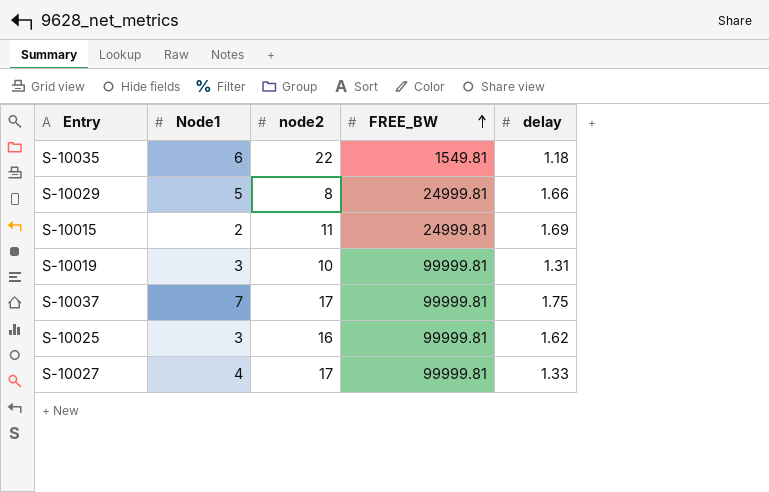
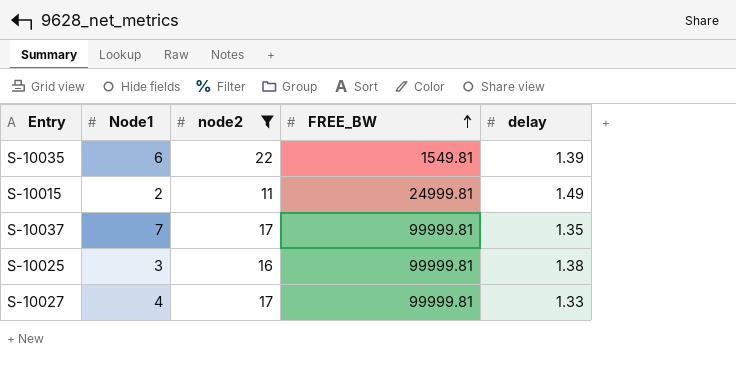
filter: none -> node2 >= 11
S-10035 | delay: 1.18 -> 1.39
S-10015 | delay: 1.69 -> 1.49
S-10037 | delay: 1.75 -> 1.35
S-10025 | delay: 1.62 -> 1.38

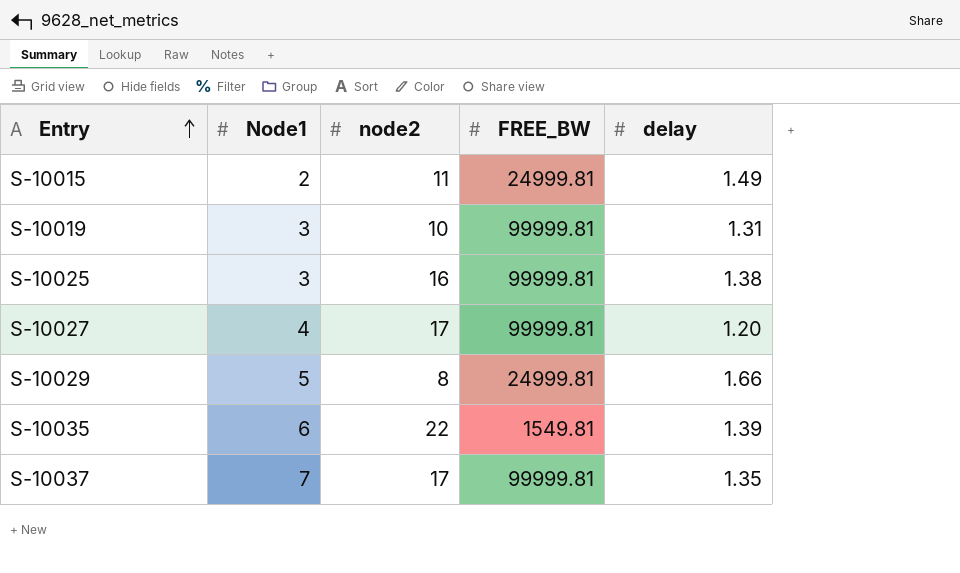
filter: node2 >= 11 -> none
row order: FREE_BW ascending -> Entry ascending
S-10027 | delay: 1.33 -> 1.20

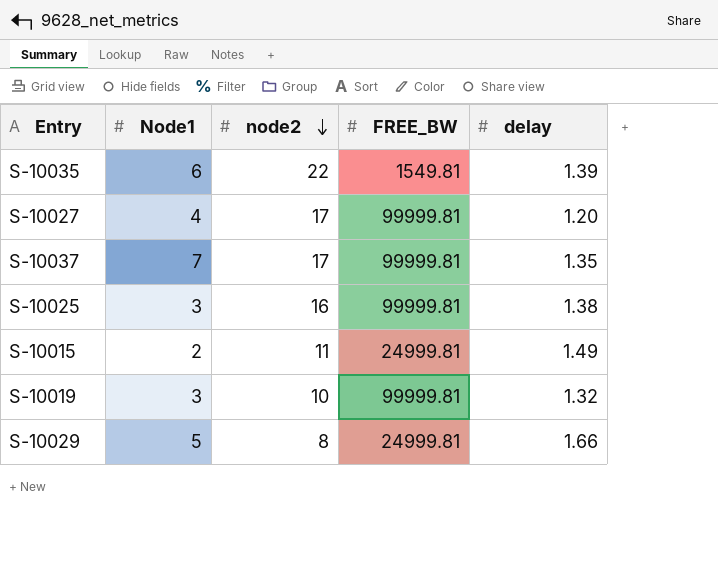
row order: Entry ascending -> node2 descending
S-10019 | delay: 1.31 -> 1.32

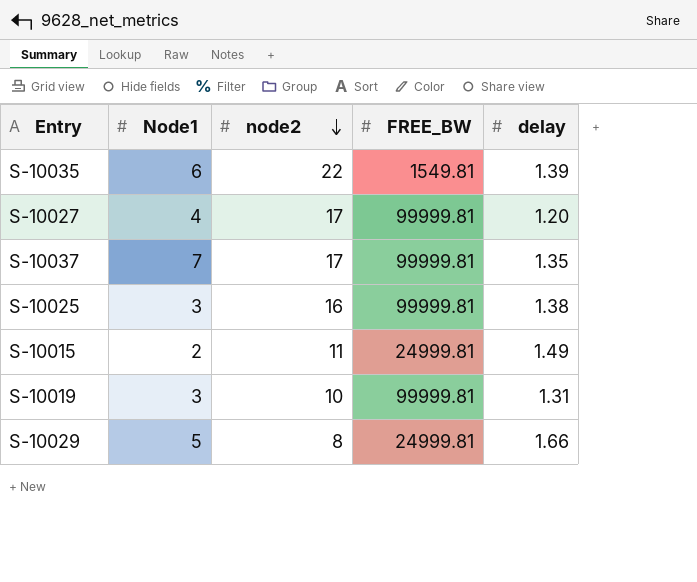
S-10019 | delay: 1.32 -> 1.31

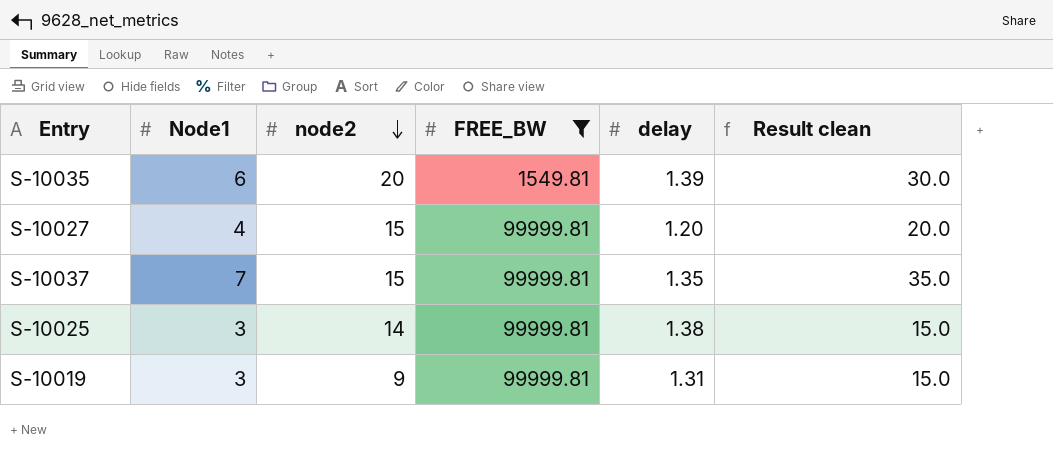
filter: none -> FREE_BW != 24999.81
column Result clean | formula: none -> [Node1] * 5
S-10035 | node2: 22 -> 20
S-10027 | node2: 17 -> 15
S-10037 | node2: 17 -> 15
S-10025 | node2: 16 -> 14
S-10019 | node2: 10 -> 9

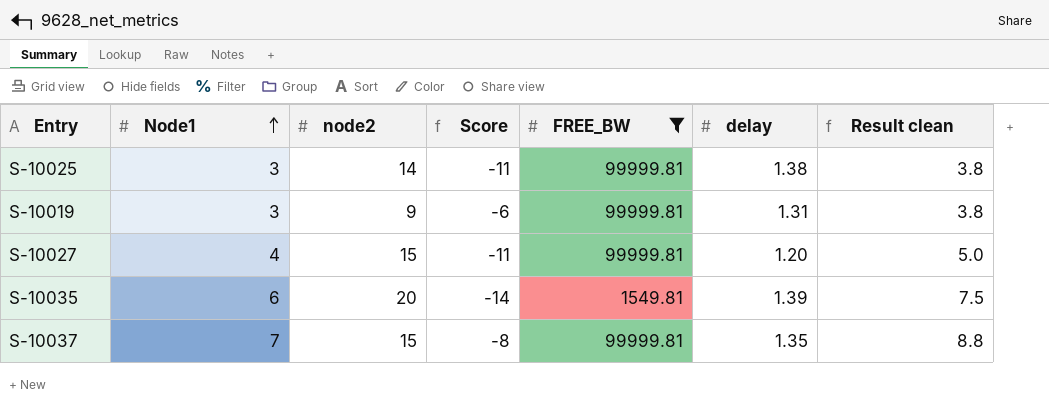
row order: node2 descending -> Node1 ascending
column Score | formula: none -> [Node1] - [node2]
column Result clean | formula: [Node1] * 5 -> [Node1] * 1.25

